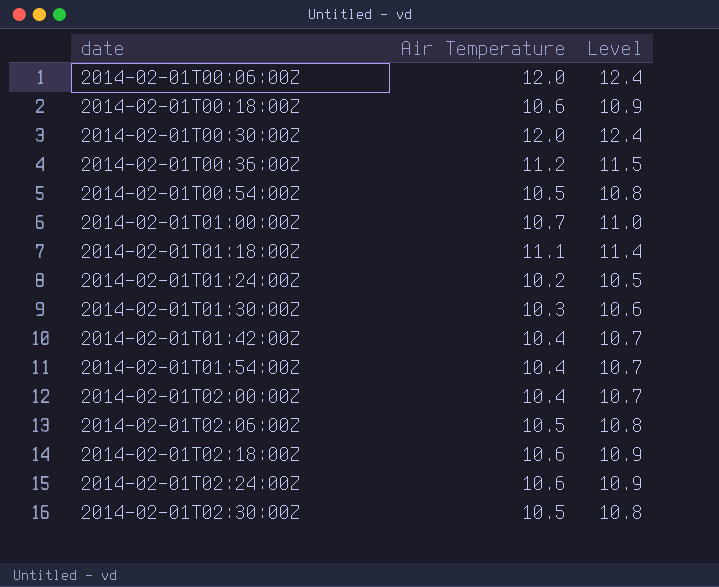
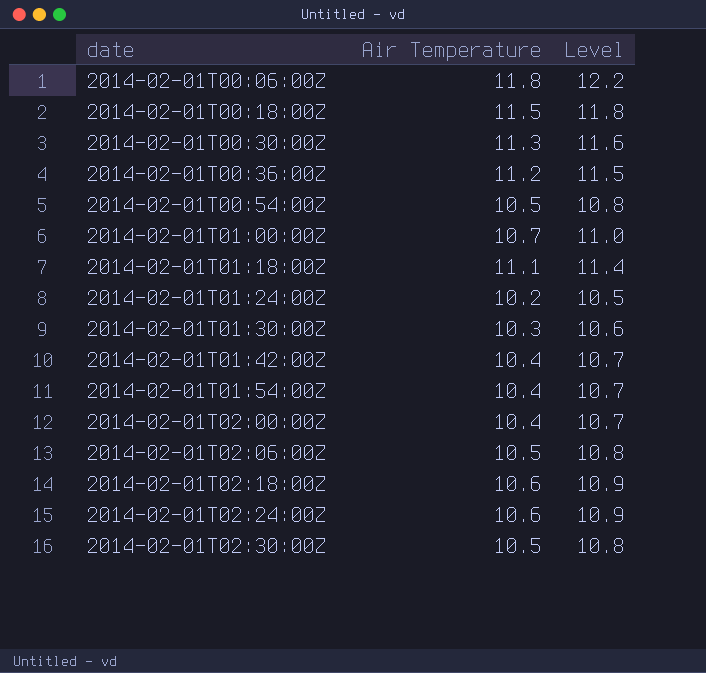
2014-02-01T00:06:00Z | Air Temperature: 12.0 -> 11.8
2014-02-01T00:06:00Z | Level: 12.4 -> 12.2
2014-02-01T00:18:00Z | Air Temperature: 10.6 -> 11.5
2014-02-01T00:18:00Z | Level: 10.9 -> 11.8
2014-02-01T00:30:00Z | Air Temperature: 12.0 -> 11.3
2014-02-01T00:30:00Z | Level: 12.4 -> 11.6

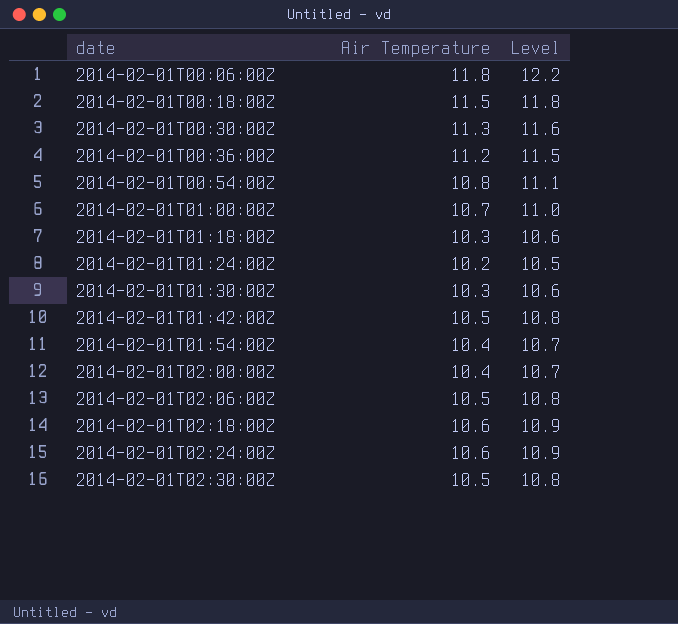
2014-02-01T00:54:00Z | Air Temperature: 10.5 -> 10.8
2014-02-01T00:54:00Z | Level: 10.8 -> 11.1
2014-02-01T01:18:00Z | Air Temperature: 11.1 -> 10.3
2014-02-01T01:18:00Z | Level: 11.4 -> 10.6
2014-02-01T01:42:00Z | Air Temperature: 10.4 -> 10.5
2014-02-01T01:42:00Z | Level: 10.7 -> 10.8

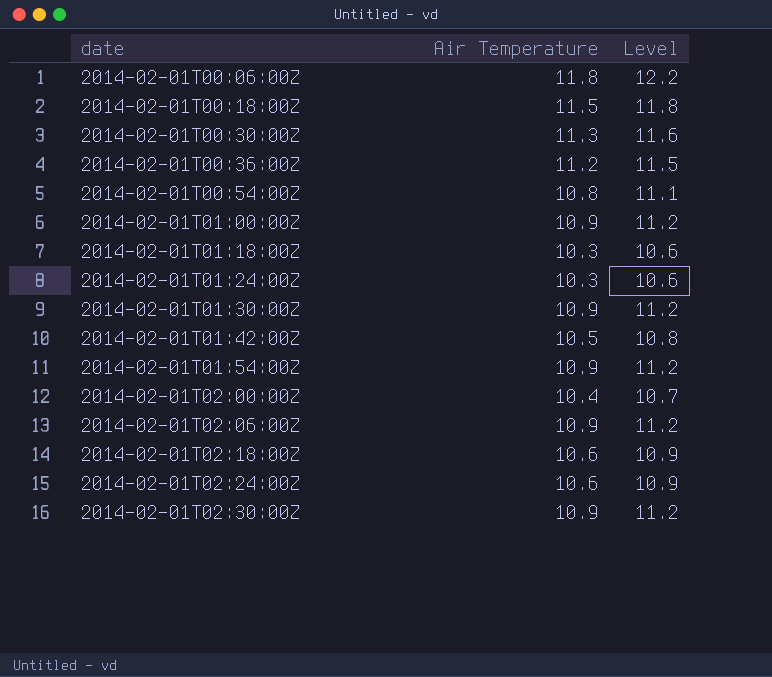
2014-02-01T01:00:00Z | Air Temperature: 10.7 -> 10.9
2014-02-01T01:00:00Z | Level: 11.0 -> 11.2
2014-02-01T01:24:00Z | Air Temperature: 10.2 -> 10.3
2014-02-01T01:24:00Z | Level: 10.5 -> 10.6
2014-02-01T01:30:00Z | Air Temperature: 10.3 -> 10.9
2014-02-01T01:30:00Z | Level: 10.6 -> 11.2
2014-02-01T01:54:00Z | Air Temperature: 10.4 -> 10.9
2014-02-01T01:54:00Z | Level: 10.7 -> 11.2
2014-02-01T02:06:00Z | Air Temperature: 10.5 -> 10.9
2014-02-01T02:06:00Z | Level: 10.8 -> 11.2
2014-02-01T02:30:00Z | Air Temperature: 10.5 -> 10.9
2014-02-01T02:30:00Z | Level: 10.8 -> 11.2

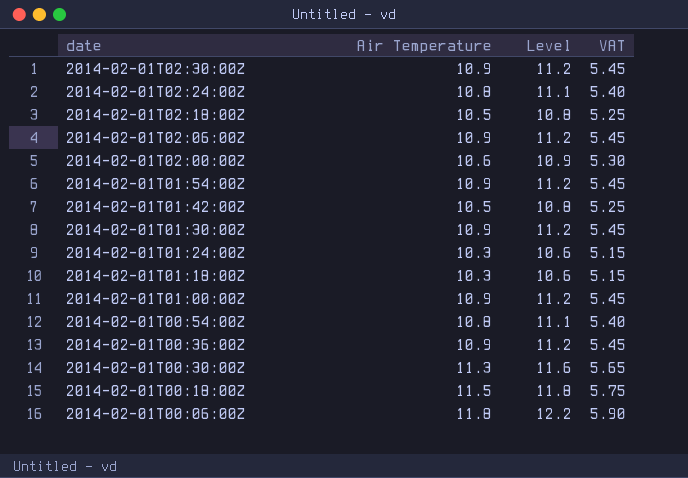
row order: date ascending -> date descending
column VAT | formula: none -> [Air Temperature] * 0.5
2014-02-01T02:24:00Z | Air Temperature: 10.6 -> 10.8
2014-02-01T02:24:00Z | Level: 10.9 -> 11.1
2014-02-01T02:18:00Z | Air Temperature: 10.6 -> 10.5
2014-02-01T02:18:00Z | Level: 10.9 -> 10.8
2014-02-01T02:00:00Z | Air Temperature: 10.4 -> 10.6
2014-02-01T02:00:00Z | Level: 10.7 -> 10.9
2014-02-01T00:36:00Z | Air Temperature: 11.2 -> 10.9
2014-02-01T00:36:00Z | Level: 11.5 -> 11.2

